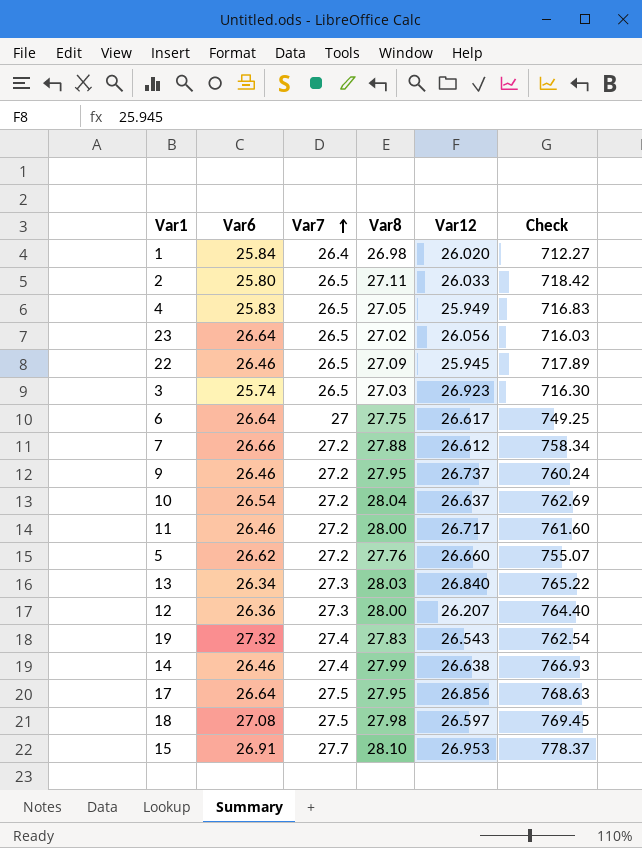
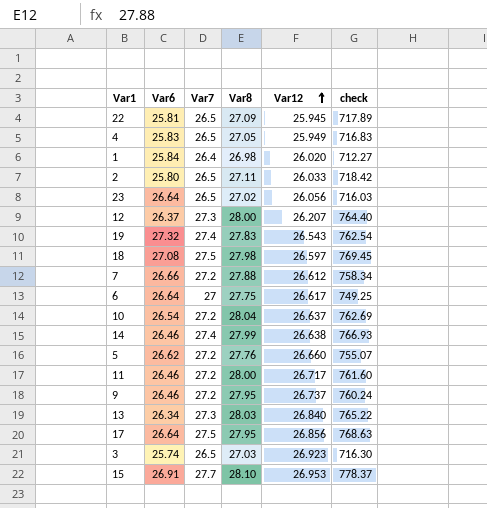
row order: Var7 ascending -> Var12 ascending
column name: Check -> check
22 | Var6: 26.46 -> 25.81
12 | Var6: 26.36 -> 26.37

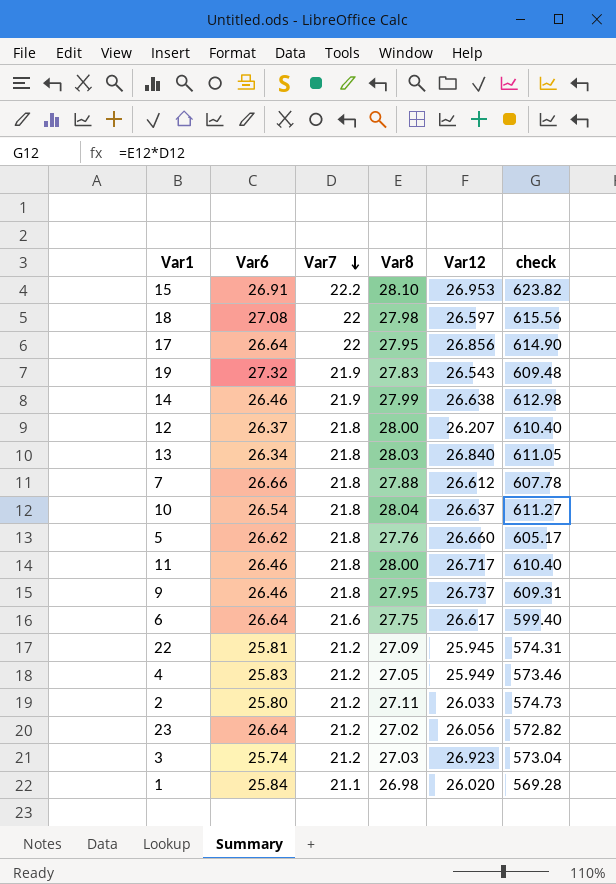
row order: Var12 ascending -> Var7 descending
15 | Var7: 27.7 -> 22.2
15 | check: 778.37 -> 623.82
18 | Var7: 27.5 -> 22
18 | check: 769.45 -> 615.56
17 | Var7: 27.5 -> 22
17 | check: 768.63 -> 614.90
19 | Var7: 27.4 -> 21.9
19 | check: 762.54 -> 609.48
14 | Var7: 27.4 -> 21.9
14 | check: 766.93 -> 612.98
12 | Var7: 27.3 -> 21.8
12 | check: 764.40 -> 610.40
13 | Var7: 27.3 -> 21.8
13 | check: 765.22 -> 611.05
7 | Var7: 27.2 -> 21.8
7 | check: 758.34 -> 607.78
10 | Var7: 27.2 -> 21.8
10 | check: 762.69 -> 611.27
5 | Var7: 27.2 -> 21.8
5 | check: 755.07 -> 605.17
11 | Var7: 27.2 -> 21.8
11 | check: 761.60 -> 610.40
9 | Var7: 27.2 -> 21.8
9 | check: 760.24 -> 609.31
6 | Var7: 27 -> 21.6
6 | check: 749.25 -> 599.40
22 | Var7: 26.5 -> 21.2
22 | check: 717.89 -> 574.31
4 | Var7: 26.5 -> 21.2
4 | check: 716.83 -> 573.46
2 | Var7: 26.5 -> 21.2
2 | check: 718.42 -> 574.73
23 | Var7: 26.5 -> 21.2
23 | check: 716.03 -> 572.82
3 | Var7: 26.5 -> 21.2
3 | check: 716.30 -> 573.04
1 | Var7: 26.4 -> 21.1
1 | check: 712.27 -> 569.28

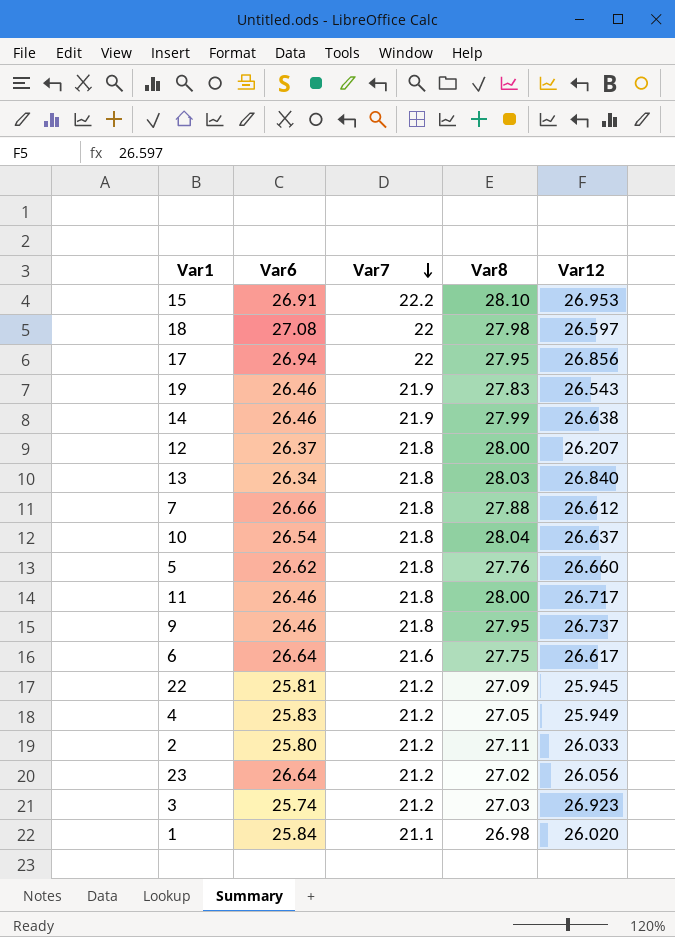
column check | formula: [Var7] * [Var8] -> none
17 | Var6: 26.64 -> 26.94
19 | Var6: 27.32 -> 26.46

